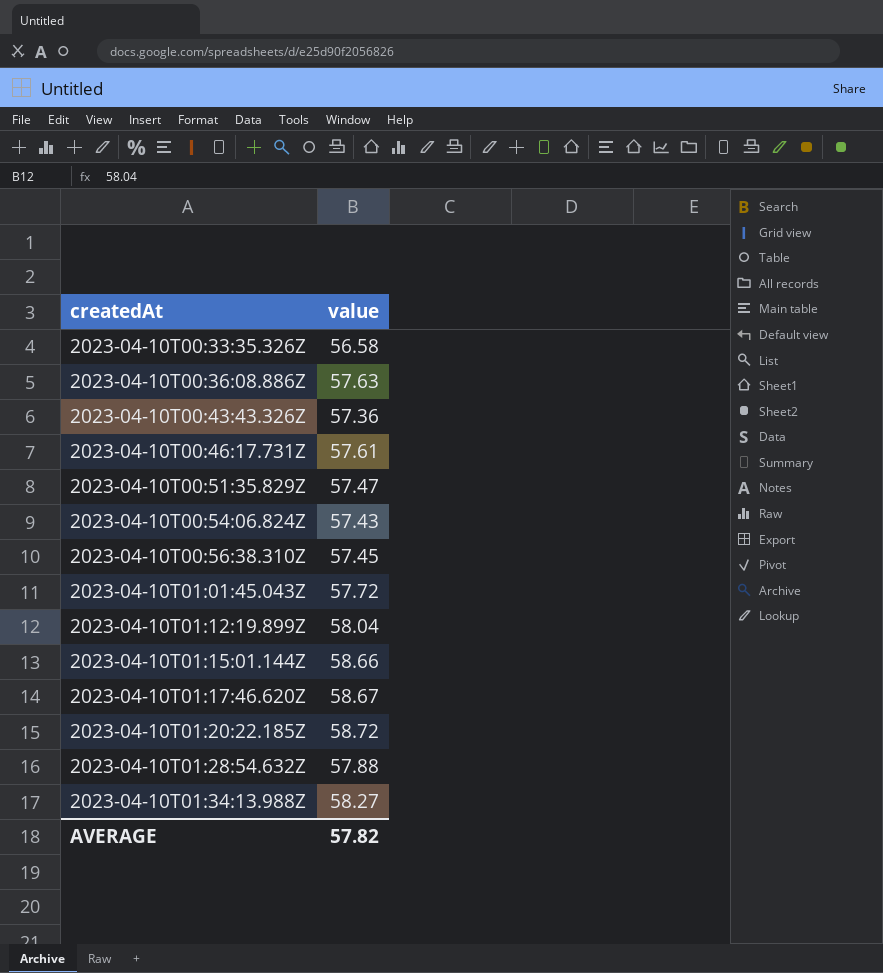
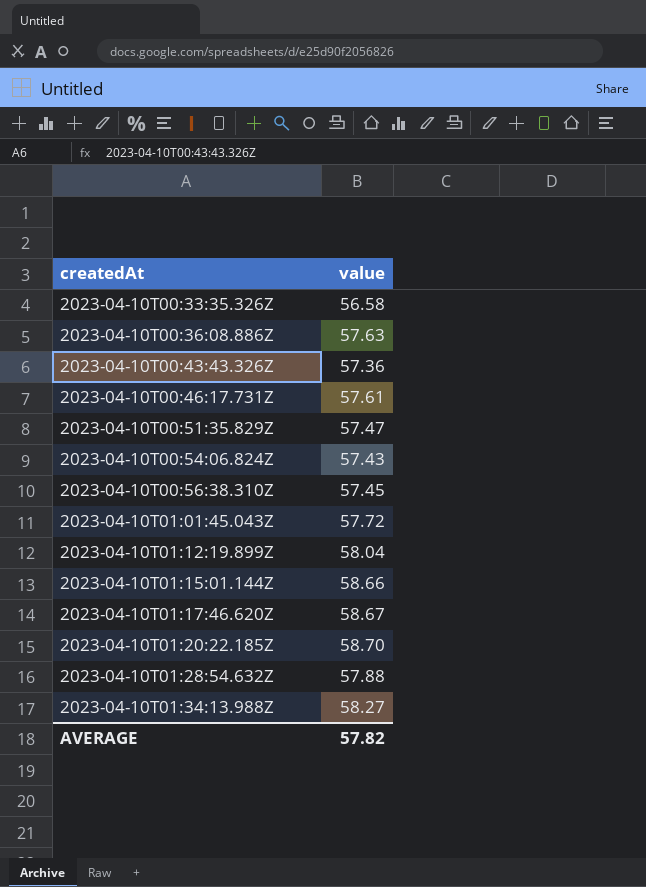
2023-04-10T01:20:22.185Z | value: 58.72 -> 58.70

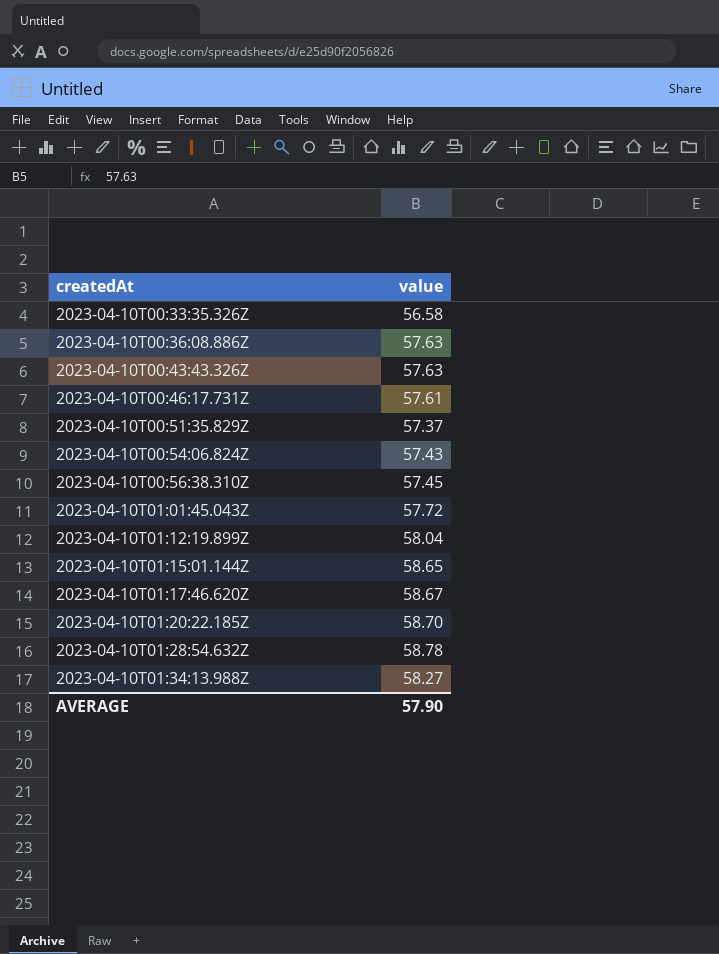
2023-04-10T00:43:43.326Z | value: 57.36 -> 57.63
2023-04-10T00:51:35.829Z | value: 57.47 -> 57.37
2023-04-10T01:15:01.144Z | value: 58.66 -> 58.65
2023-04-10T01:28:54.632Z | value: 57.88 -> 58.78
AVERAGE | value: 57.82 -> 57.90

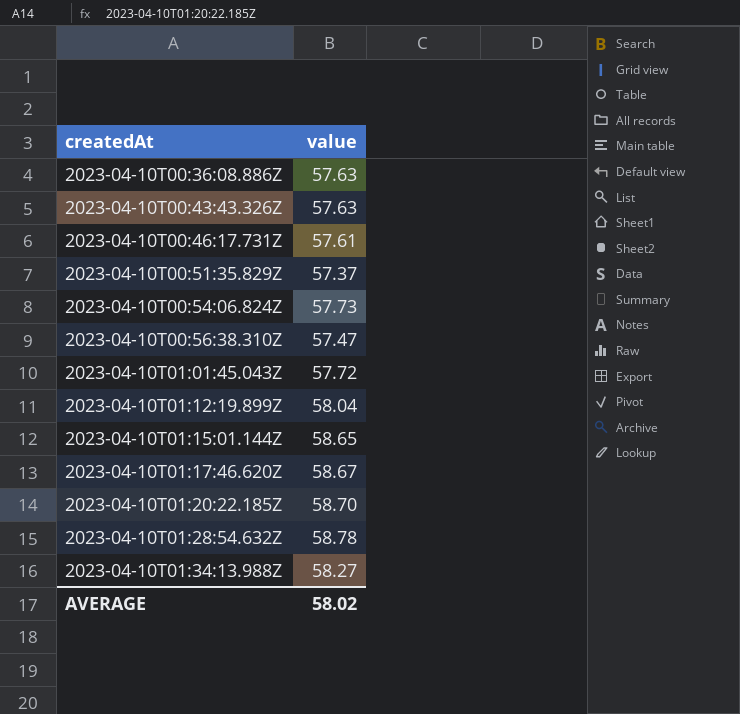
row 2023-04-10T00:33:35.326Z: 56.58 -> none
2023-04-10T00:54:06.824Z | value: 57.43 -> 57.73
2023-04-10T00:56:38.310Z | value: 57.45 -> 57.47
AVERAGE | value: 57.90 -> 58.02

